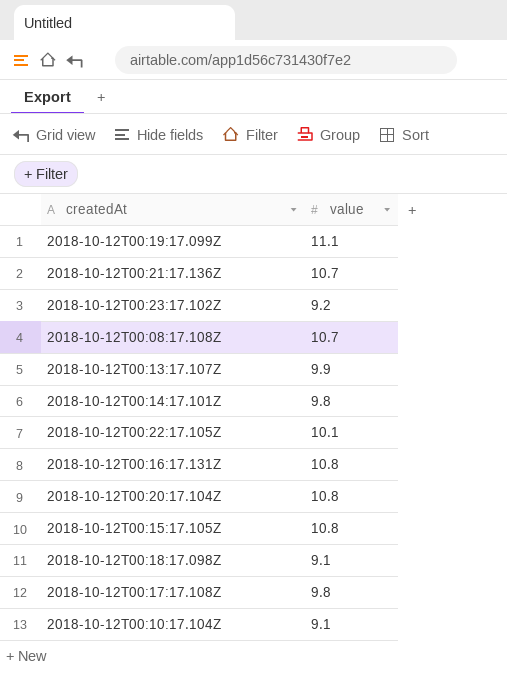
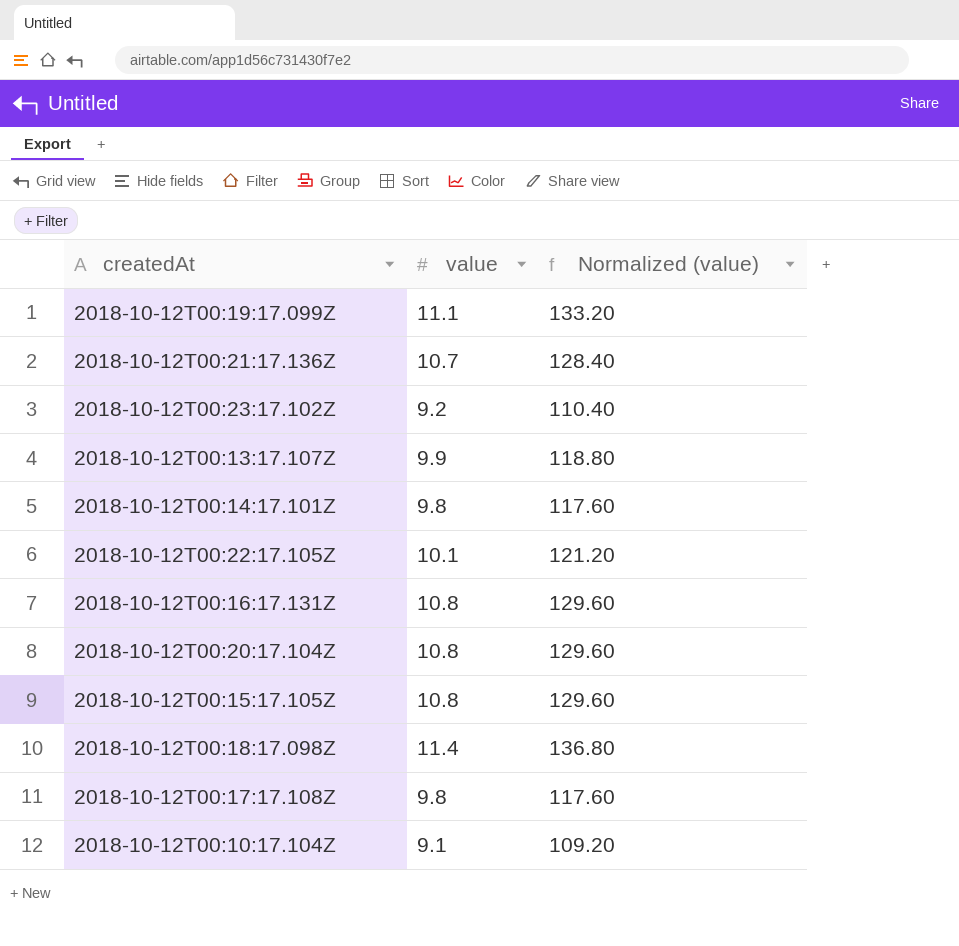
column Normalized (value) | formula: none -> [value] * 12
row 2018-10-12T00:08:17.108Z: 10.7 -> none
2018-10-12T00:18:17.098Z | value: 9.1 -> 11.4

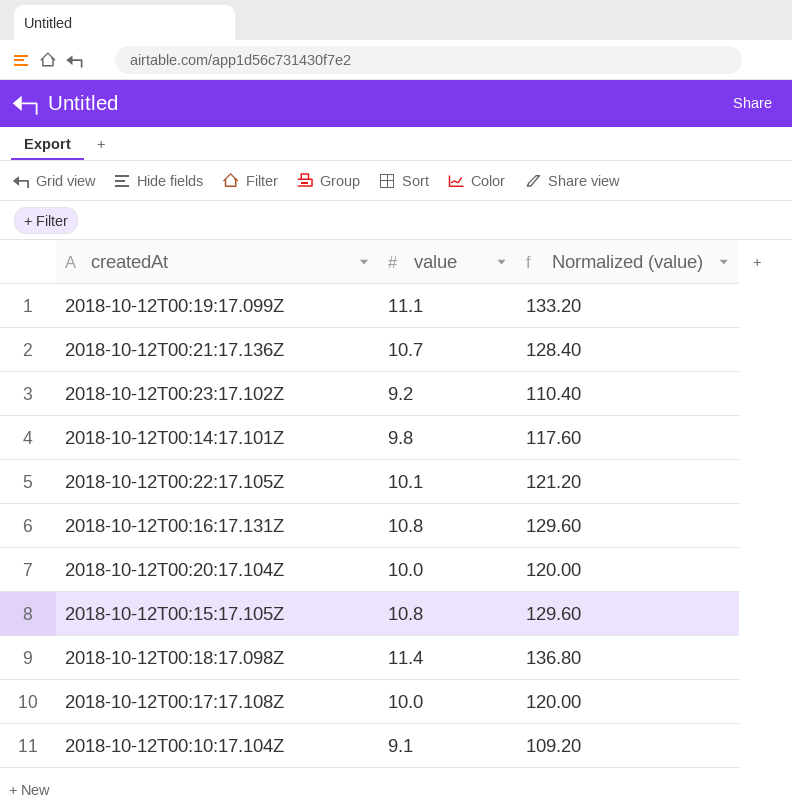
row 2018-10-12T00:13:17.107Z: 9.9 | 118.80 -> none
2018-10-12T00:20:17.104Z | value: 10.8 -> 10.0
2018-10-12T00:20:17.104Z | Normalized (value): 129.60 -> 120.00
2018-10-12T00:17:17.108Z | value: 9.8 -> 10.0
2018-10-12T00:17:17.108Z | Normalized (value): 117.60 -> 120.00

